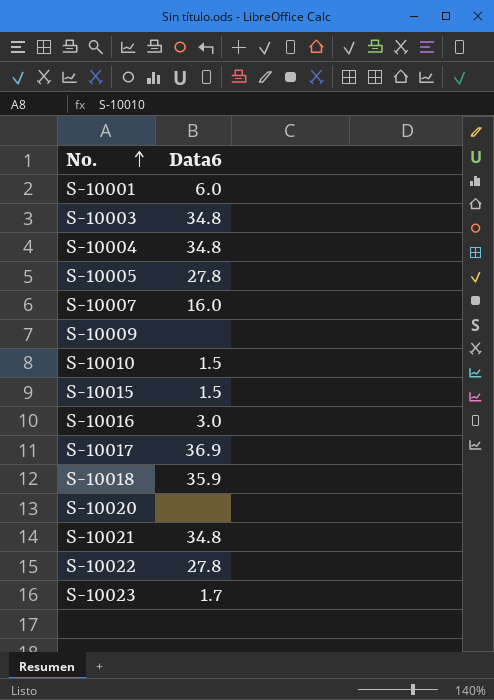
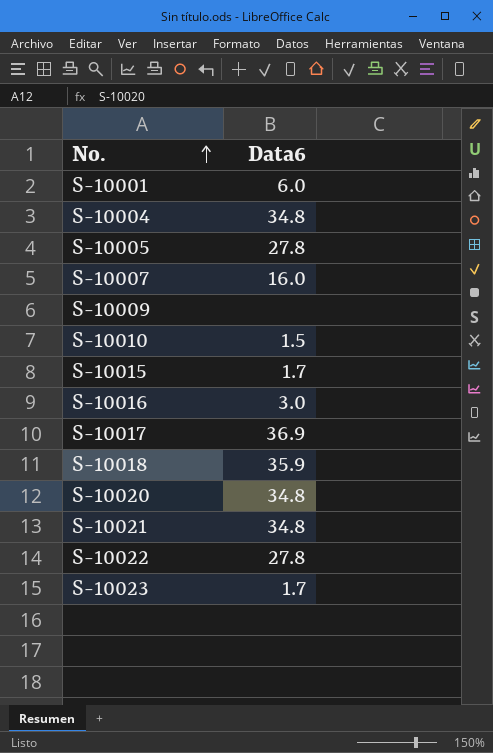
row S-10003: 34.8 -> none
S-10015 | Data6: 1.5 -> 1.7
S-10020 | Data6: none -> 34.8

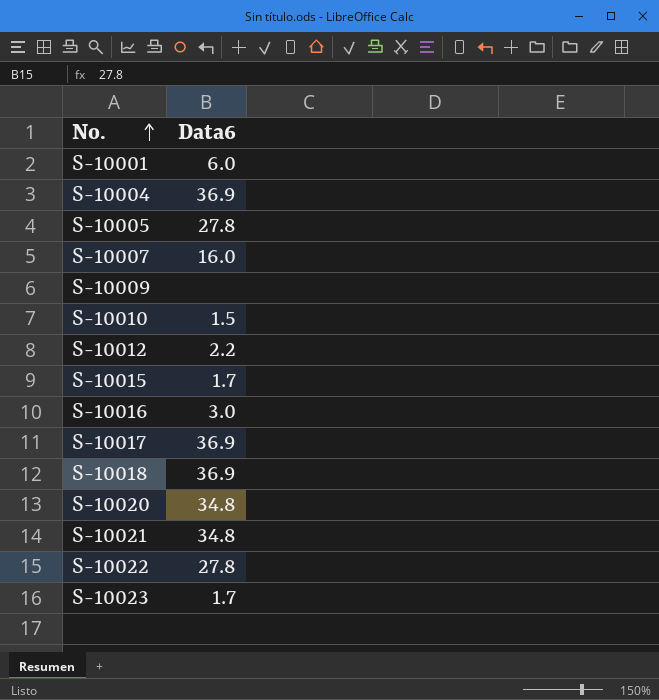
S-10004 | Data6: 34.8 -> 36.9
row S-10012: none -> 2.2
S-10018 | Data6: 35.9 -> 36.9

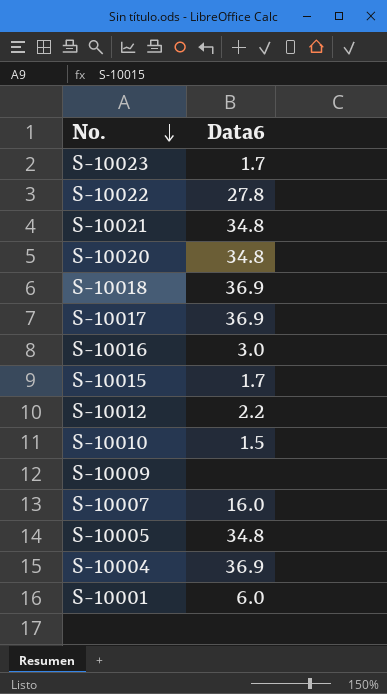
row order: No. ascending -> No. descending
S-10005 | Data6: 27.8 -> 34.8

